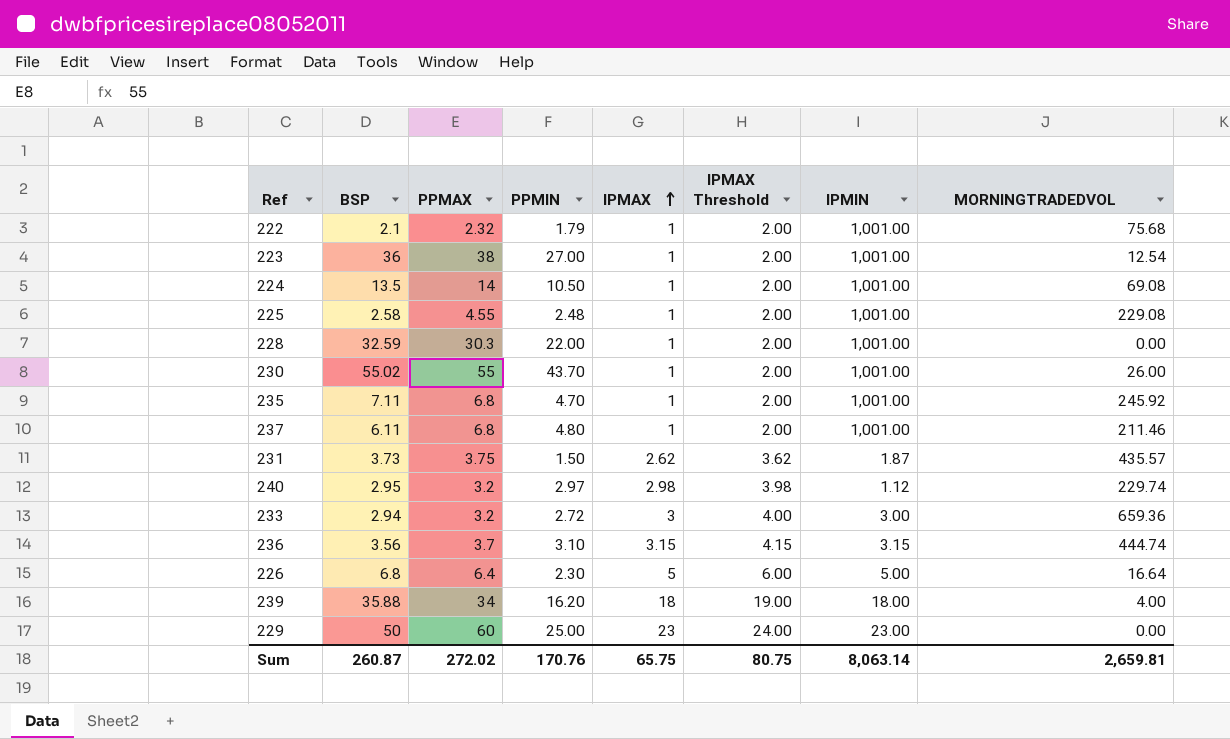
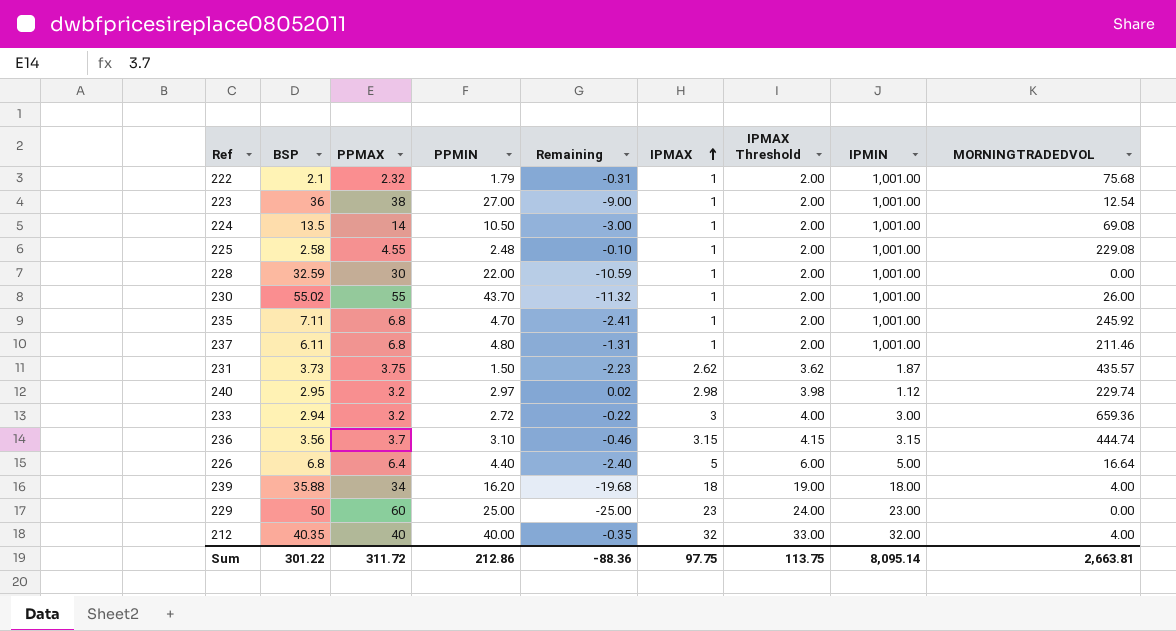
column Remaining | formula: none -> [PPMIN] - [BSP]
228 | PPMAX: 30.3 -> 30
226 | PPMIN: 2.30 -> 4.40
row 212: none -> 40.35 | 40 | 40.00 | -0.35 | 32 | 33.00 | 32.00 | 4.00
Sum | BSP: 260.87 -> 301.22
Sum | PPMAX: 272.02 -> 311.72
Sum | PPMIN: 170.76 -> 212.86
Sum | IPMAX: 65.75 -> 97.75
Sum | IPMAX Threshold: 80.75 -> 113.75
Sum | IPMIN: 8,063.14 -> 8,095.14
Sum | MORNINGTRADEDVOL: 2,659.81 -> 2,663.81

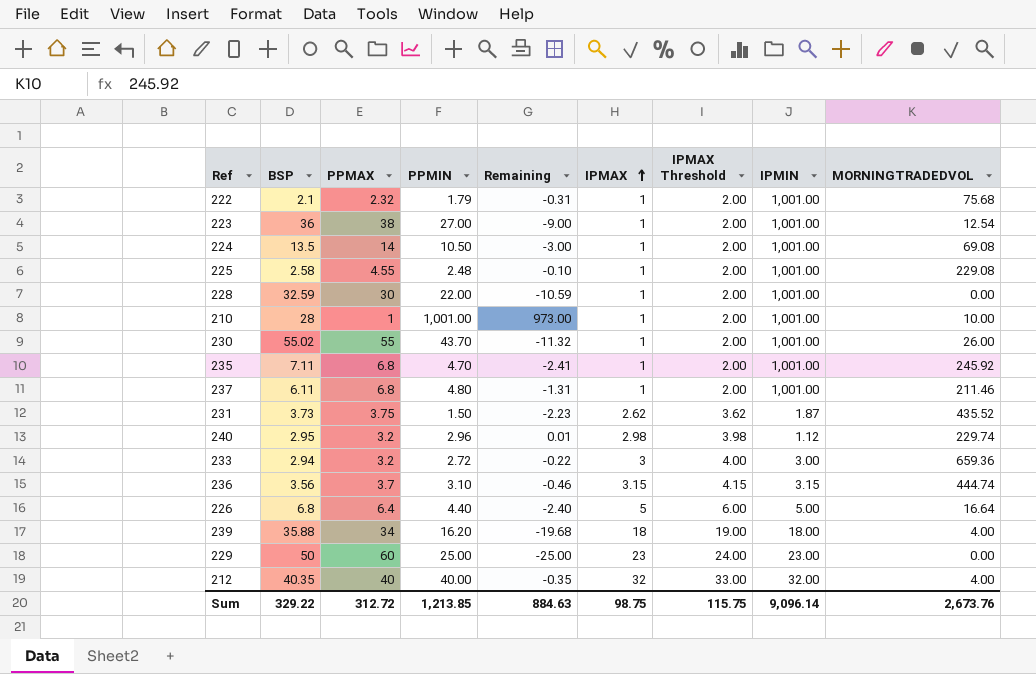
row 210: none -> 28 | 1 | 1,001.00 | 973.00 | 1 | 2.00 | 1,001.00 | 10.00
231 | MORNINGTRADEDVOL: 435.57 -> 435.52
240 | PPMIN: 2.97 -> 2.96
240 | Remaining: 0.02 -> 0.01
Sum | BSP: 301.22 -> 329.22
Sum | PPMAX: 311.72 -> 312.72
Sum | PPMIN: 212.86 -> 1,213.85
Sum | Remaining: -88.36 -> 884.63
Sum | IPMAX: 97.75 -> 98.75
Sum | IPMAX Threshold: 113.75 -> 115.75
Sum | IPMIN: 8,095.14 -> 9,096.14
Sum | MORNINGTRADEDVOL: 2,663.81 -> 2,673.76

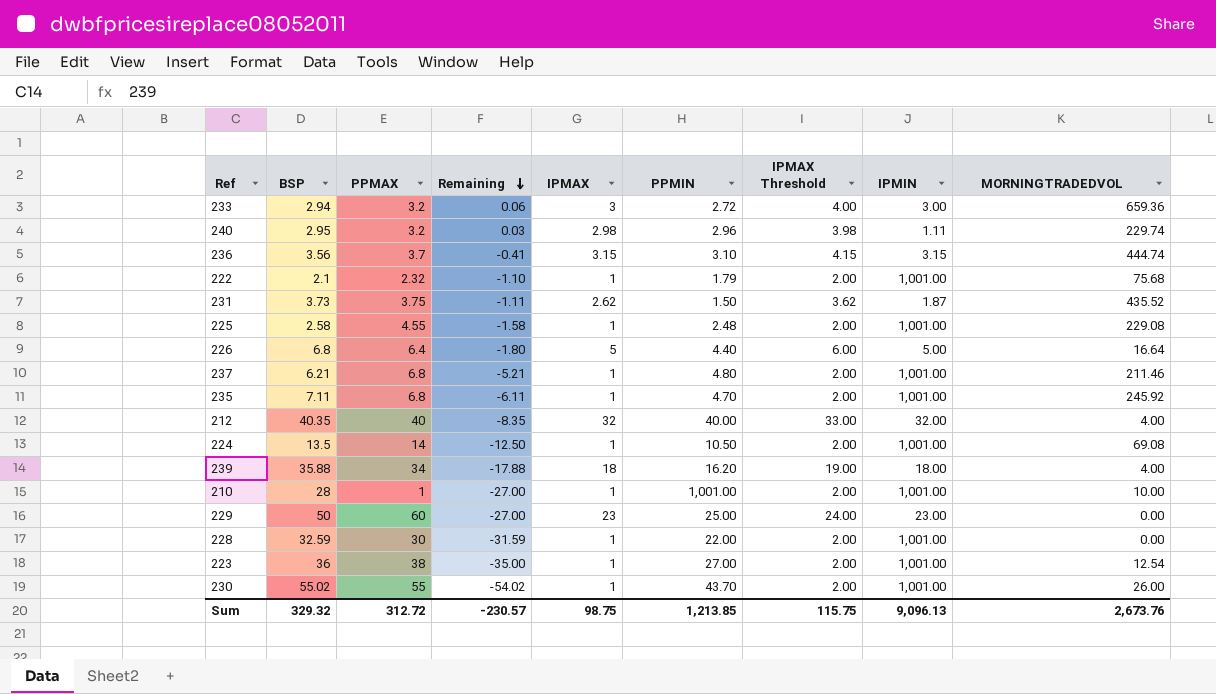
row order: IPMAX ascending -> Remaining descending
column Remaining | formula: [PPMIN] - [BSP] -> [IPMAX] - [BSP]
column PPMIN | position: 4 -> 6
240 | IPMIN: 1.12 -> 1.11
237 | BSP: 6.11 -> 6.21
Sum | BSP: 329.22 -> 329.32
Sum | Remaining: 884.63 -> -230.57
Sum | IPMIN: 9,096.14 -> 9,096.13

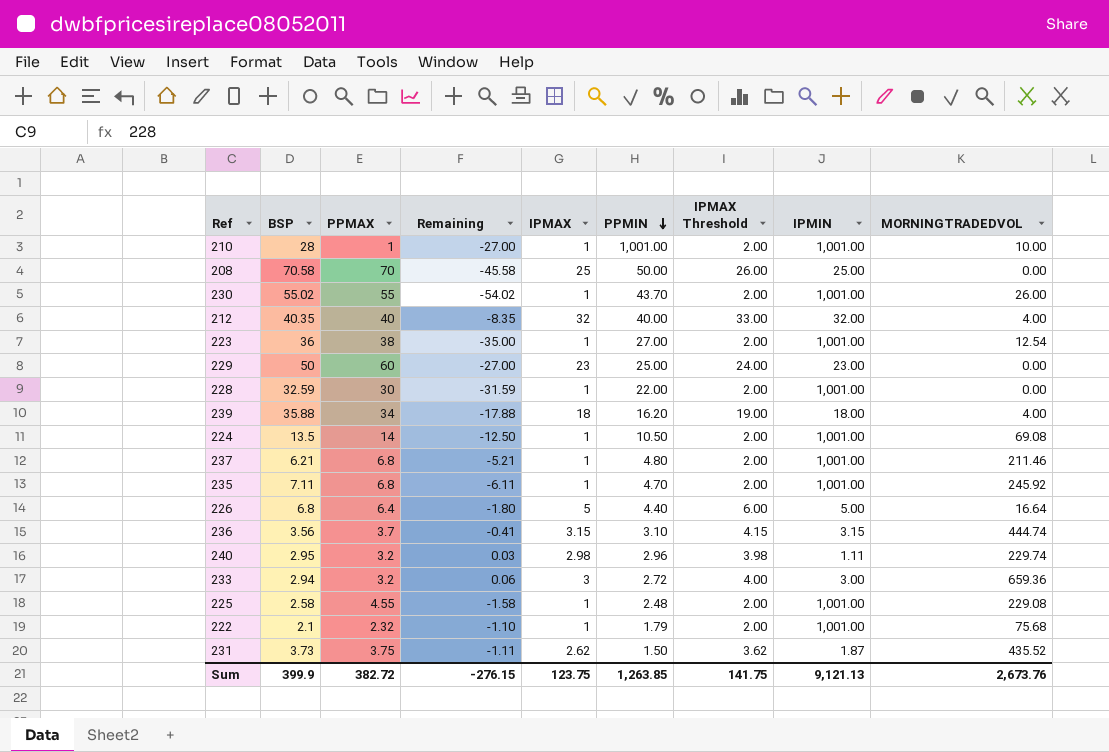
row order: Remaining descending -> PPMIN descending
row 208: none -> 70.58 | 70 | -45.58 | 25 | 50.00 | 26.00 | 25.00 | 0.00
Sum | BSP: 329.32 -> 399.9
Sum | PPMAX: 312.72 -> 382.72
Sum | Remaining: -230.57 -> -276.15
Sum | IPMAX: 98.75 -> 123.75
Sum | PPMIN: 1,213.85 -> 1,263.85
Sum | IPMAX Threshold: 115.75 -> 141.75
Sum | IPMIN: 9,096.13 -> 9,121.13

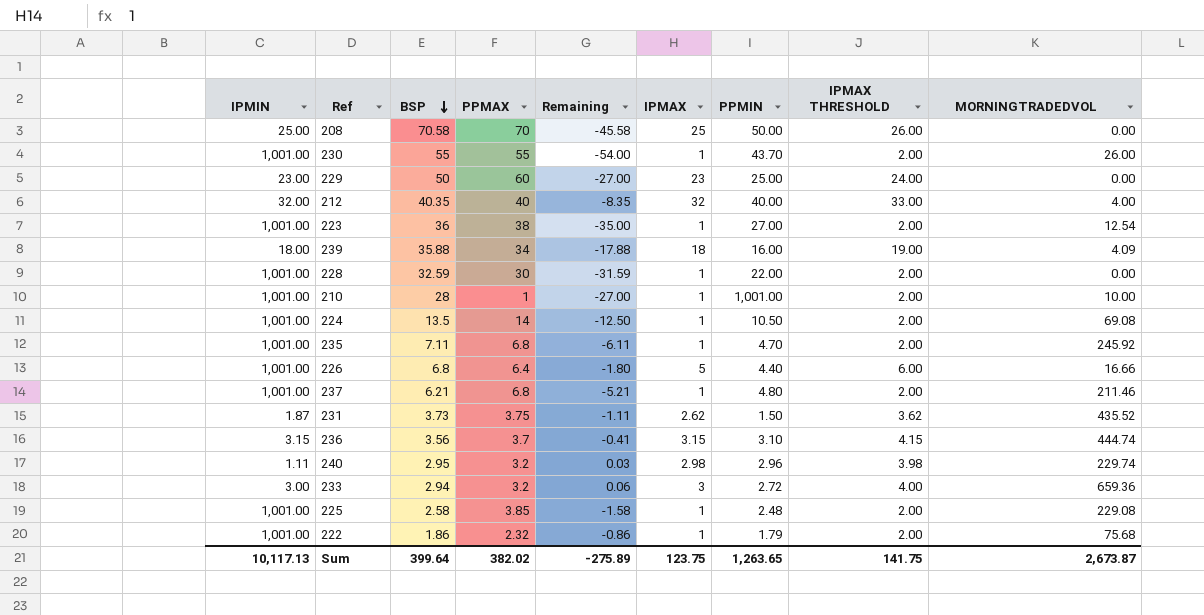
row order: PPMIN descending -> BSP descending
column IPMIN | position: 8 -> 1
column name: IPMAX Threshold -> IPMAX THRESHOLD
230 | BSP: 55.02 -> 55
230 | Remaining: -54.02 -> -54.00
239 | PPMIN: 16.20 -> 16.00
239 | MORNINGTRADEDVOL: 4.00 -> 4.09
226 | IPMIN: 5.00 -> 1,001.00
226 | MORNINGTRADEDVOL: 16.64 -> 16.66
225 | PPMAX: 4.55 -> 3.85
222 | BSP: 2.1 -> 1.86
222 | Remaining: -1.10 -> -0.86
Sum | IPMIN: 9,121.13 -> 10,117.13
Sum | BSP: 399.9 -> 399.64
Sum | PPMAX: 382.72 -> 382.02
Sum | Remaining: -276.15 -> -275.89
Sum | PPMIN: 1,263.85 -> 1,263.65
Sum | MORNINGTRADEDVOL: 2,673.76 -> 2,673.87

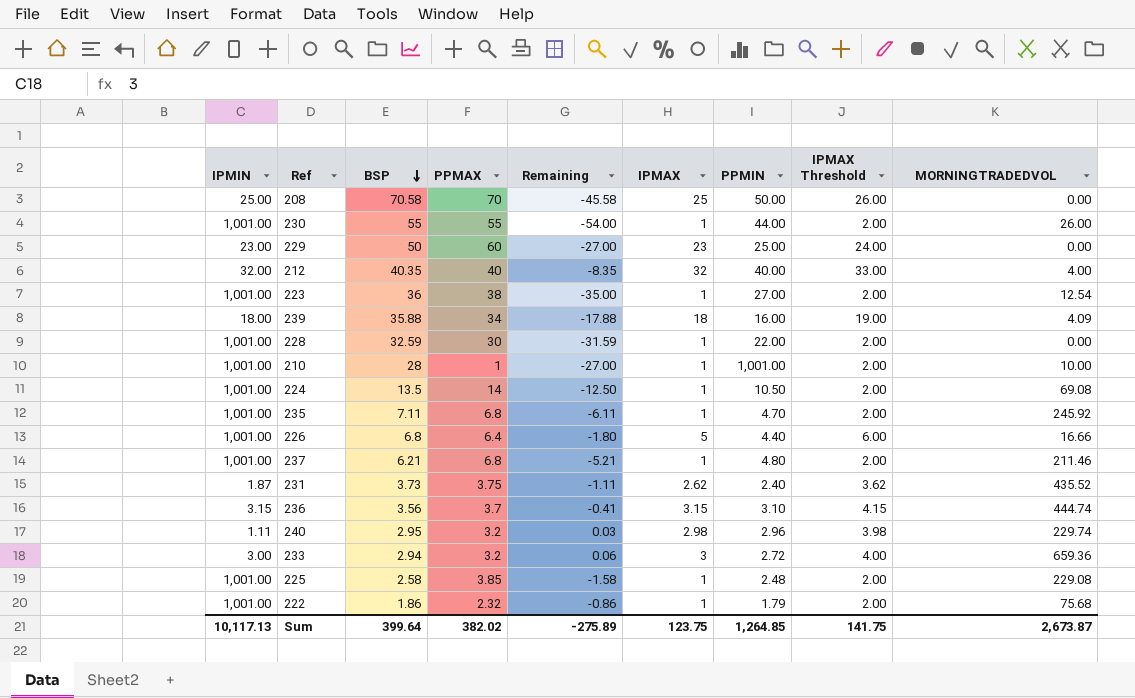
column name: IPMAX THRESHOLD -> IPMAX Threshold
230 | PPMIN: 43.70 -> 44.00
231 | PPMIN: 1.50 -> 2.40
Sum | PPMIN: 1,263.65 -> 1,264.85

